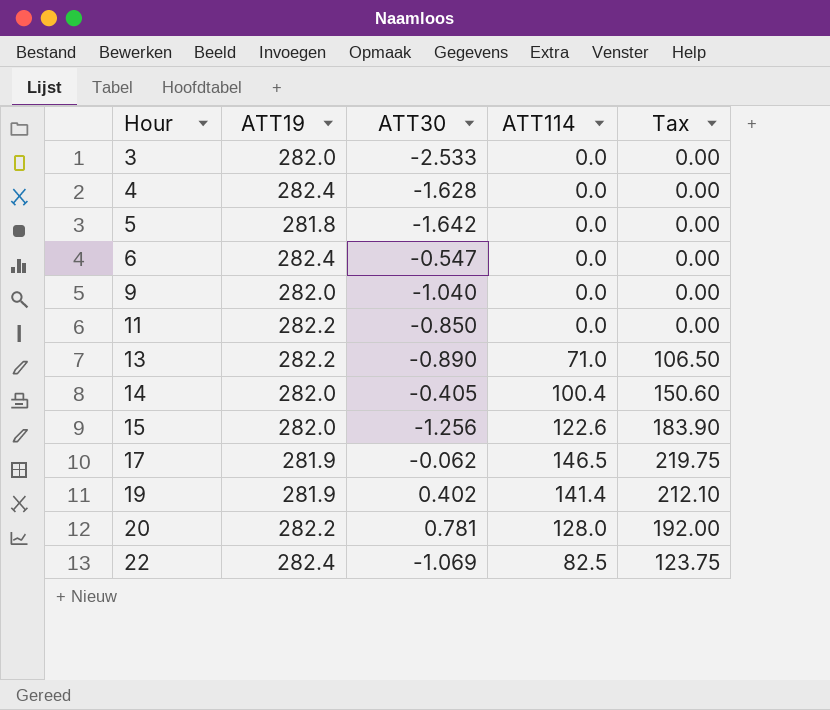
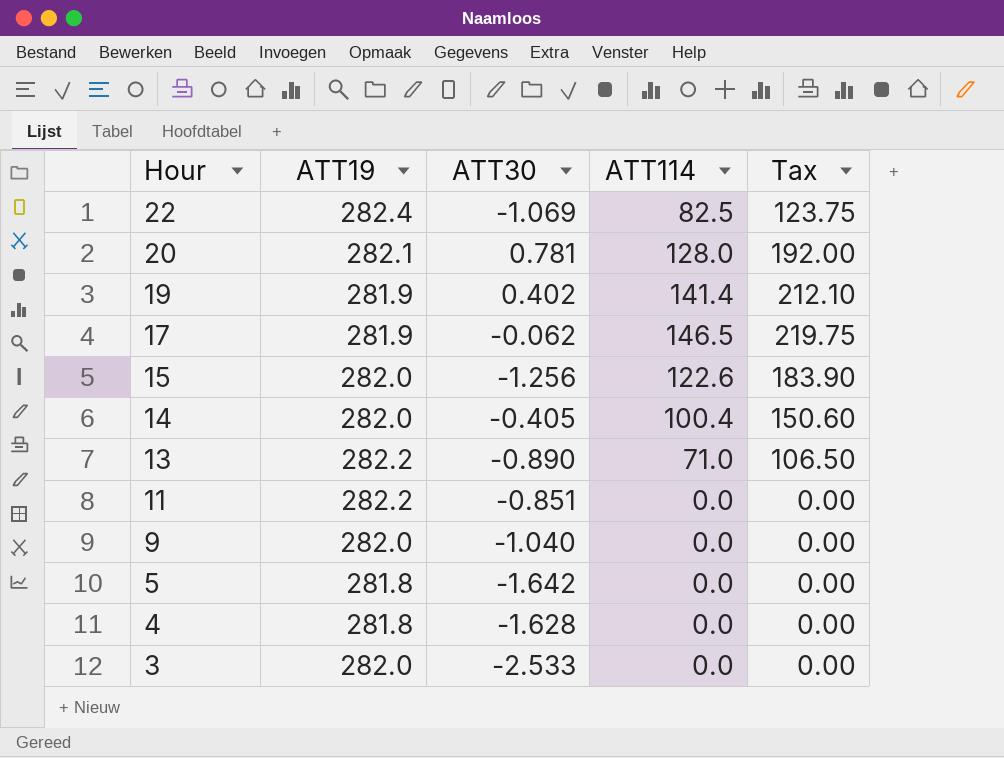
row order: Hour ascending -> Hour descending
row 6: 282.4 | -0.547 | 0.0 | 0.00 -> none
20 | ATT19: 282.2 -> 282.1
11 | ATT30: -0.850 -> -0.851
4 | ATT19: 282.4 -> 281.8

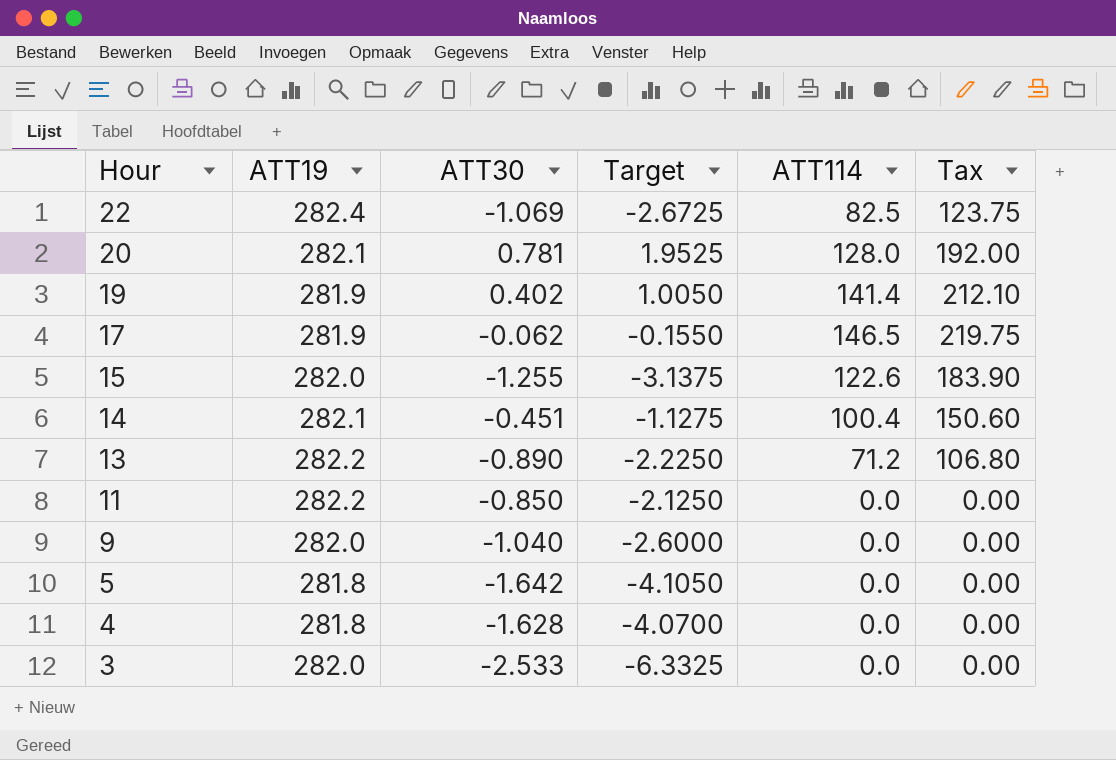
column Target | formula: none -> [ATT30] * 2.5
15 | ATT30: -1.256 -> -1.255
14 | ATT19: 282.0 -> 282.1
14 | ATT30: -0.405 -> -0.451
13 | ATT114: 71.0 -> 71.2
13 | Tax: 106.50 -> 106.80
11 | ATT30: -0.851 -> -0.850

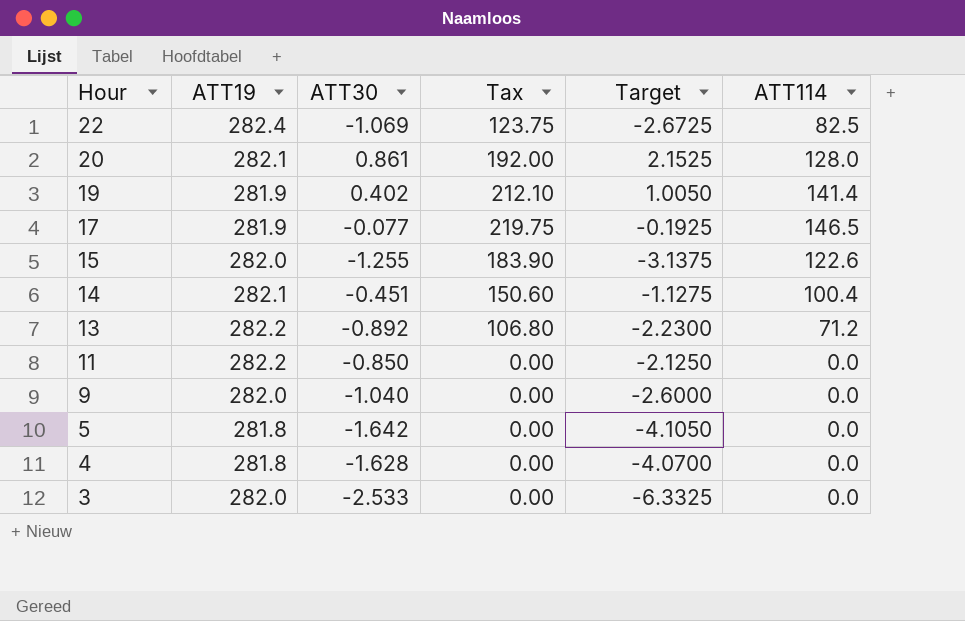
column Tax | position: 6 -> 4
20 | ATT30: 0.781 -> 0.861
20 | Target: 1.9525 -> 2.1525
17 | ATT30: -0.062 -> -0.077
17 | Target: -0.1550 -> -0.1925
13 | ATT30: -0.890 -> -0.892
13 | Target: -2.2250 -> -2.2300

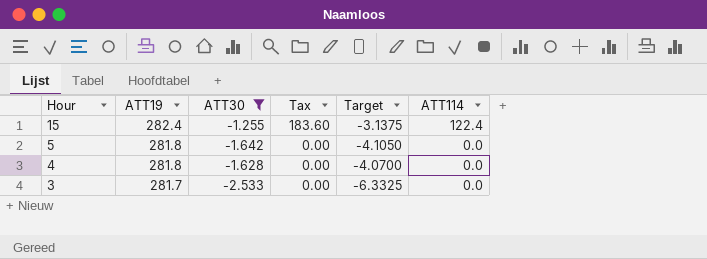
filter: none -> ATT30 <= -1.255
15 | ATT19: 282.0 -> 282.4
15 | Tax: 183.90 -> 183.60
15 | ATT114: 122.6 -> 122.4
3 | ATT19: 282.0 -> 281.7

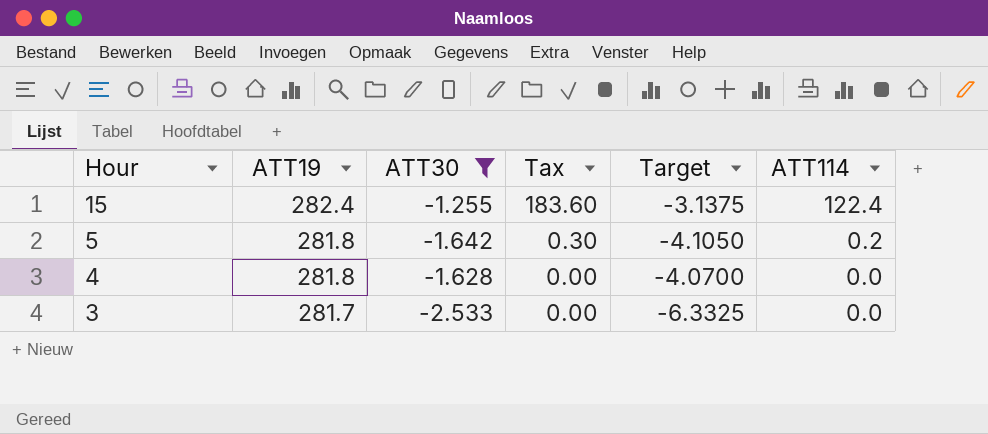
5 | Tax: 0.00 -> 0.30
5 | ATT114: 0.0 -> 0.2

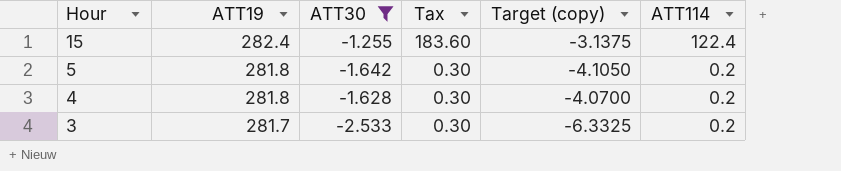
column name: Target -> Target (copy)
4 | Tax: 0.00 -> 0.30
4 | ATT114: 0.0 -> 0.2
3 | Tax: 0.00 -> 0.30
3 | ATT114: 0.0 -> 0.2

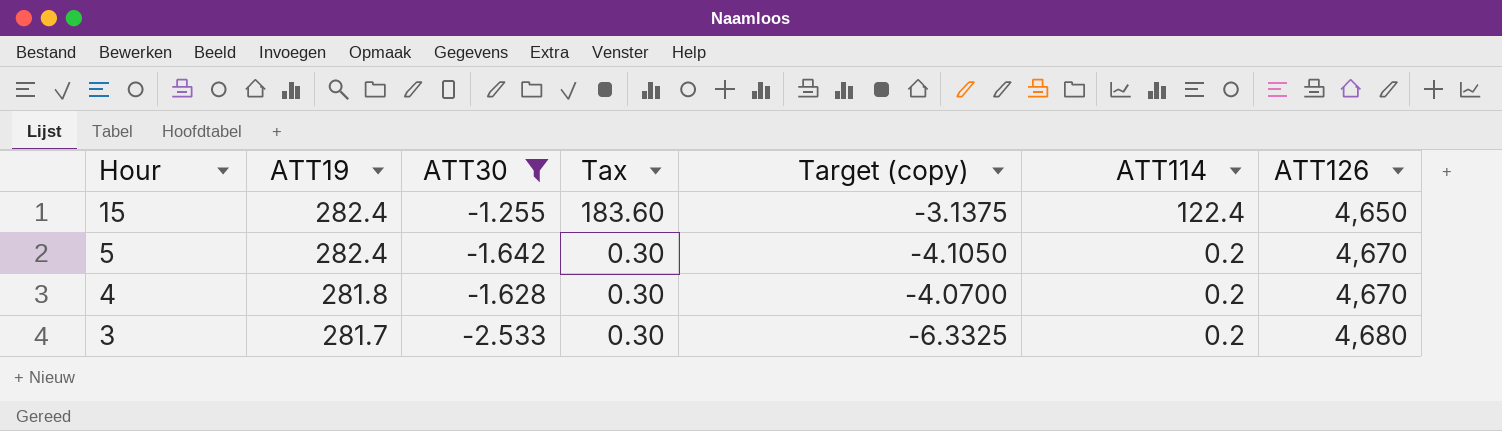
column ATT126 | position: none -> 7
5 | ATT19: 281.8 -> 282.4

